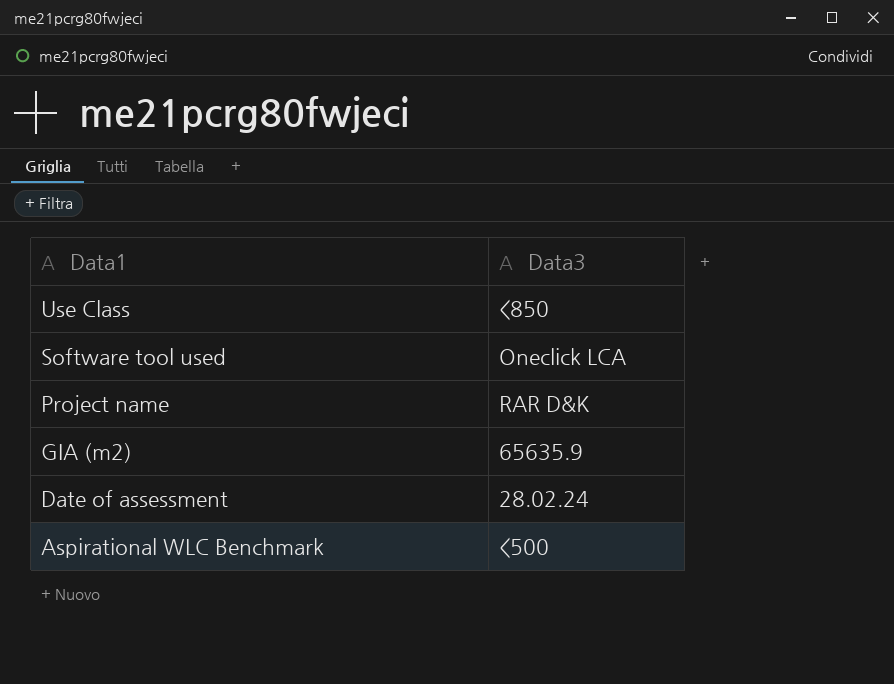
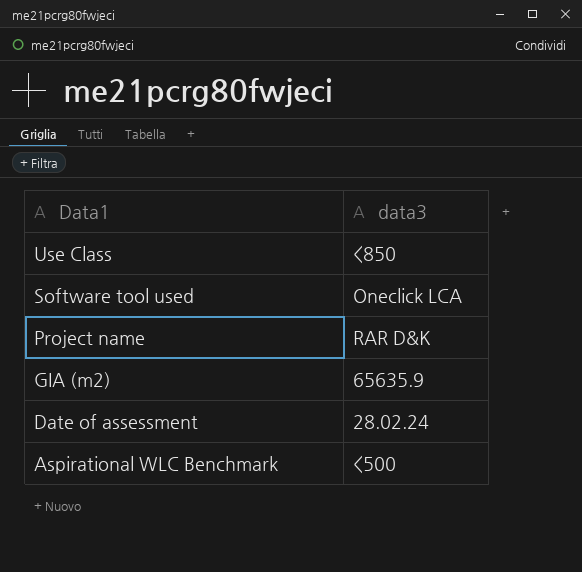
column name: Data3 -> data3

